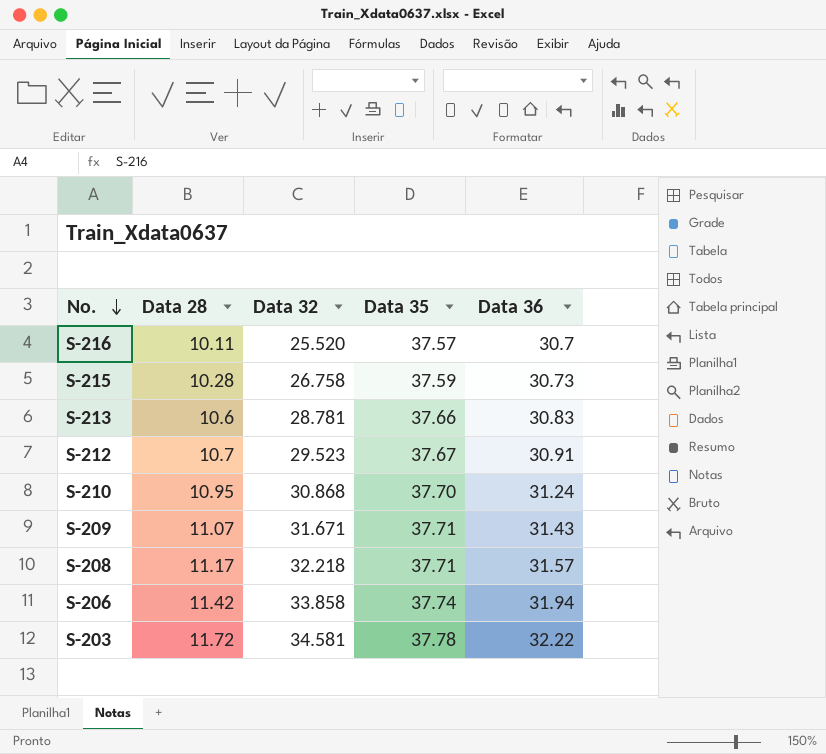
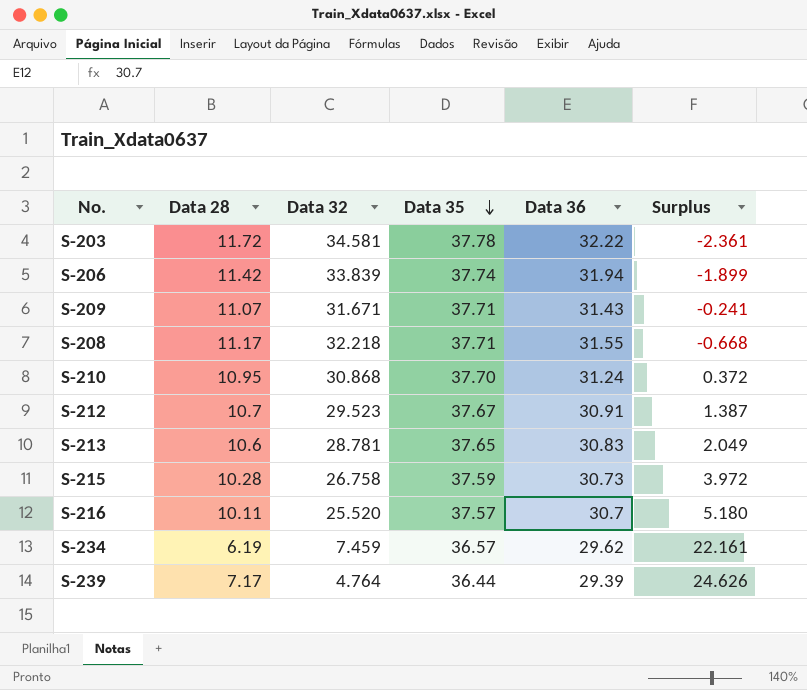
row order: No. descending -> Data 35 descending
column Surplus | formula: none -> [Data 36] - [Data 32]
S-206 | Data 32: 33.858 -> 33.839
S-208 | Data 36: 31.57 -> 31.55
S-213 | Data 35: 37.66 -> 37.65
row S-234: none -> 6.19 | 7.459 | 36.57 | 29.62 | 22.161
row S-239: none -> 7.17 | 4.764 | 36.44 | 29.39 | 24.626

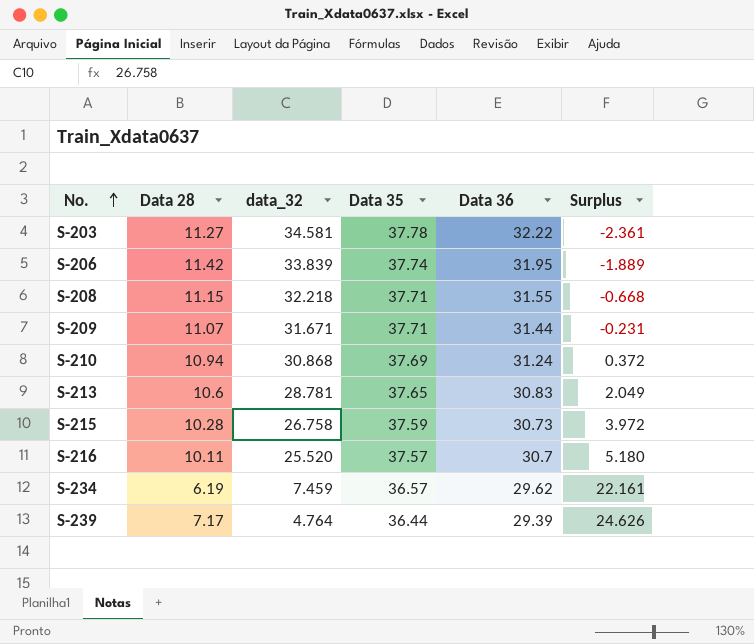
row order: Data 35 descending -> No. ascending
column name: Data 32 -> data_32
row S-212: 10.7 | 29.523 | 37.67 | 30.91 | 1.387 -> none
S-203 | Data 28: 11.72 -> 11.27
S-206 | Data 36: 31.94 -> 31.95
S-206 | Surplus: -1.899 -> -1.889
S-208 | Data 28: 11.17 -> 11.15
S-209 | Data 36: 31.43 -> 31.44
S-209 | Surplus: -0.241 -> -0.231
S-210 | Data 28: 10.95 -> 10.94
S-210 | Data 35: 37.70 -> 37.69

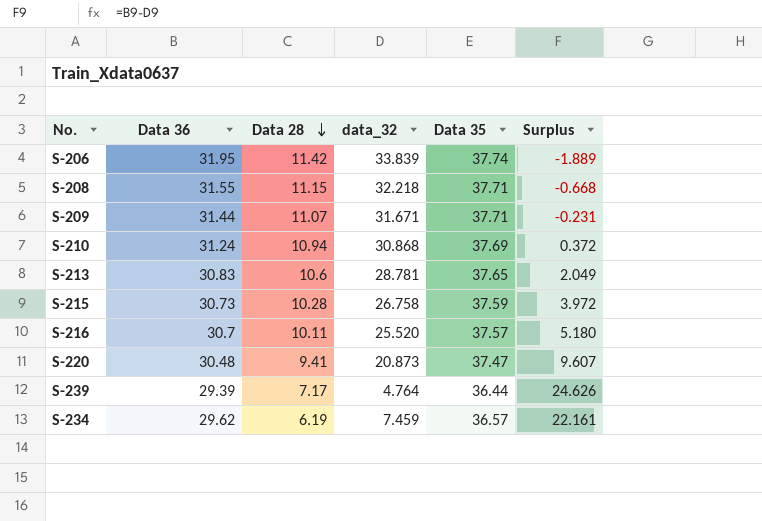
row order: No. ascending -> Data 28 descending
column Data 36 | position: 5 -> 2
row S-203: 11.27 | 34.581 | 37.78 | 32.22 | -2.361 -> none
row S-220: none -> 30.48 | 9.41 | 20.873 | 37.47 | 9.607

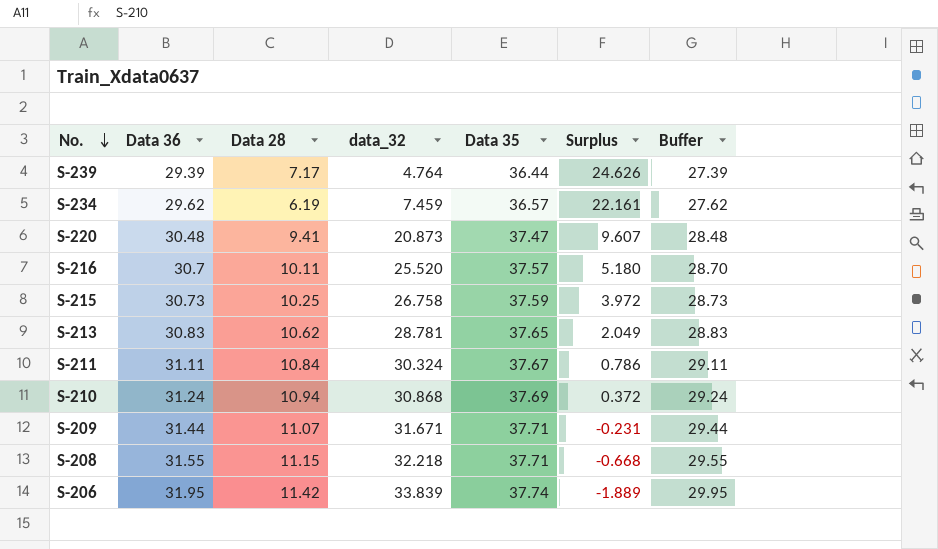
row order: Data 28 descending -> No. descending
column Buffer | formula: none -> [Data 36] - 2
S-215 | Data 28: 10.28 -> 10.25
S-213 | Data 28: 10.6 -> 10.62
row S-211: none -> 31.11 | 10.84 | 30.324 | 37.67 | 0.786 | 29.11

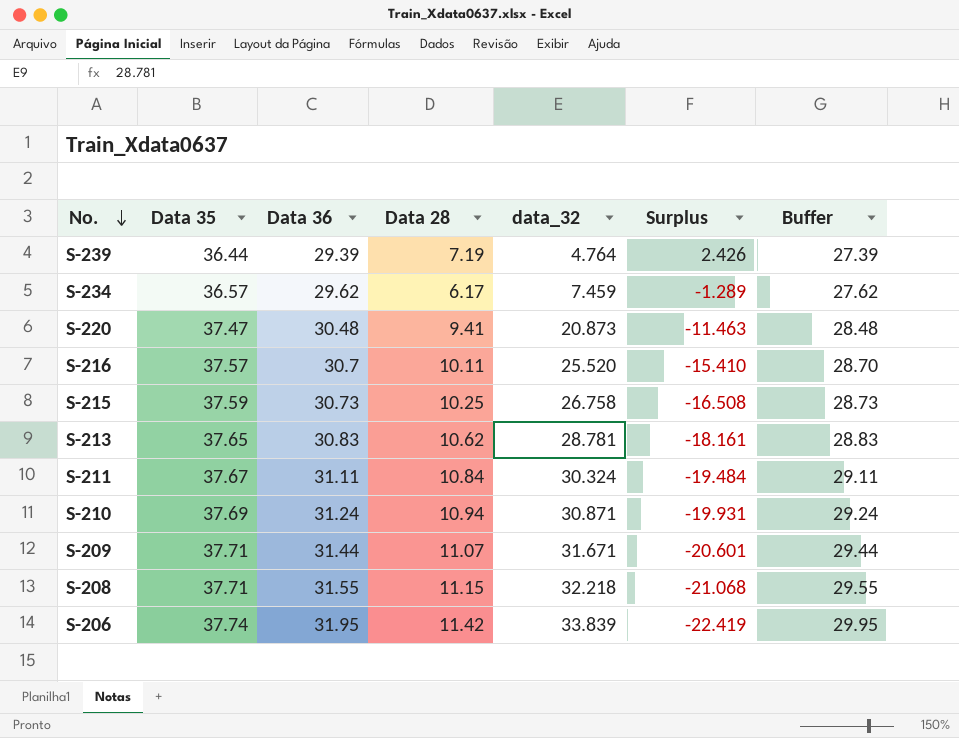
column Data 35 | position: 5 -> 2
column Surplus | formula: [Data 36] - [data_32] -> [Data 28] - [data_32]
S-239 | Data 28: 7.17 -> 7.19
S-234 | Data 28: 6.19 -> 6.17
S-210 | data_32: 30.868 -> 30.871

